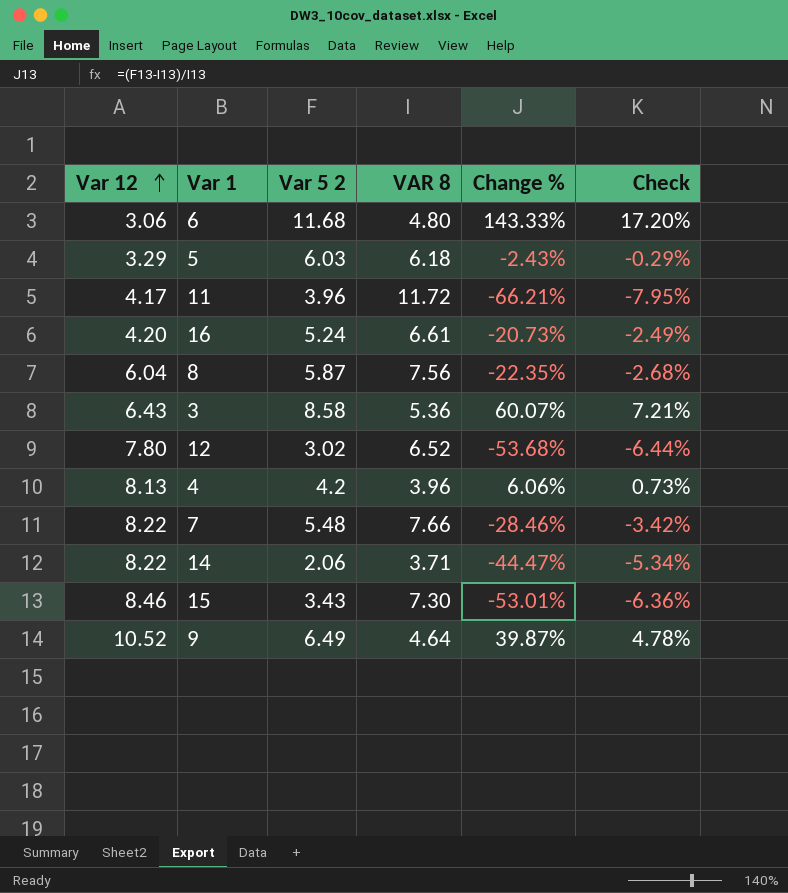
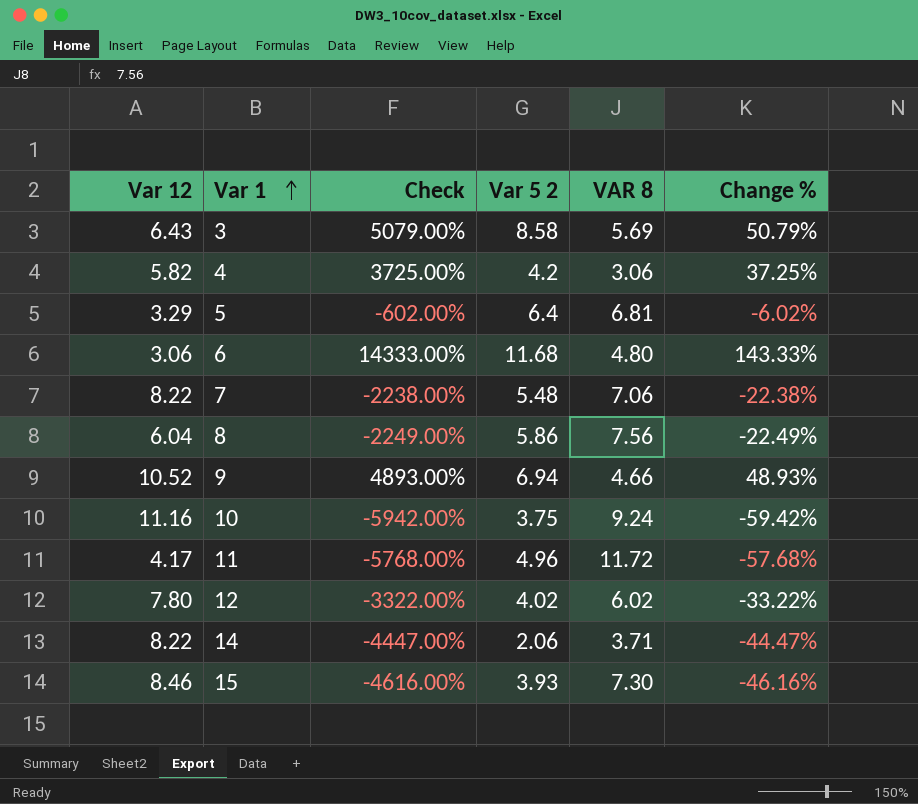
row order: Var 12 ascending -> Var 1 ascending
column Check | formula: [Change %] * 0.12 -> [Change %] * 100
column Check | position: 6 -> 3
row 16: 4.20 | 5.24 | 6.61 | -20.73% | -2.49% -> none
3 | VAR 8: 5.36 -> 5.69
3 | Change %: 60.07% -> 50.79%
4 | Var 12: 8.13 -> 5.82
4 | VAR 8: 3.96 -> 3.06
4 | Change %: 6.06% -> 37.25%
5 | Var 5 2: 6.03 -> 6.4
5 | VAR 8: 6.18 -> 6.81
5 | Change %: -2.43% -> -6.02%
7 | VAR 8: 7.66 -> 7.06
7 | Change %: -28.46% -> -22.38%
8 | Var 5 2: 5.87 -> 5.86
8 | Change %: -22.35% -> -22.49%
9 | Var 5 2: 6.49 -> 6.94
9 | VAR 8: 4.64 -> 4.66
9 | Change %: 39.87% -> 48.93%
row 10: none -> 11.16 | -5942.00% | 3.75 | 9.24 | -59.42%
11 | Var 5 2: 3.96 -> 4.96
11 | Change %: -66.21% -> -57.68%
12 | Var 5 2: 3.02 -> 4.02
12 | VAR 8: 6.52 -> 6.02
12 | Change %: -53.68% -> -33.22%
15 | Var 5 2: 3.43 -> 3.93
15 | Change %: -53.01% -> -46.16%

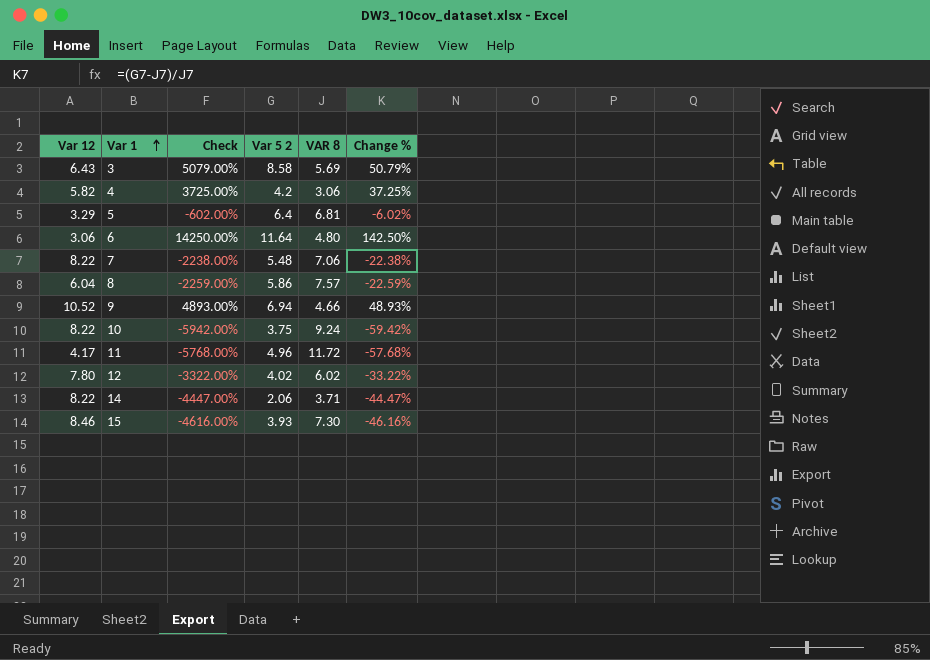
6 | Check: 14333.00% -> 14250.00%
6 | Var 5 2: 11.68 -> 11.64
6 | Change %: 143.33% -> 142.50%
8 | Check: -2249.00% -> -2259.00%
8 | VAR 8: 7.56 -> 7.57
8 | Change %: -22.49% -> -22.59%
10 | Var 12: 11.16 -> 8.22

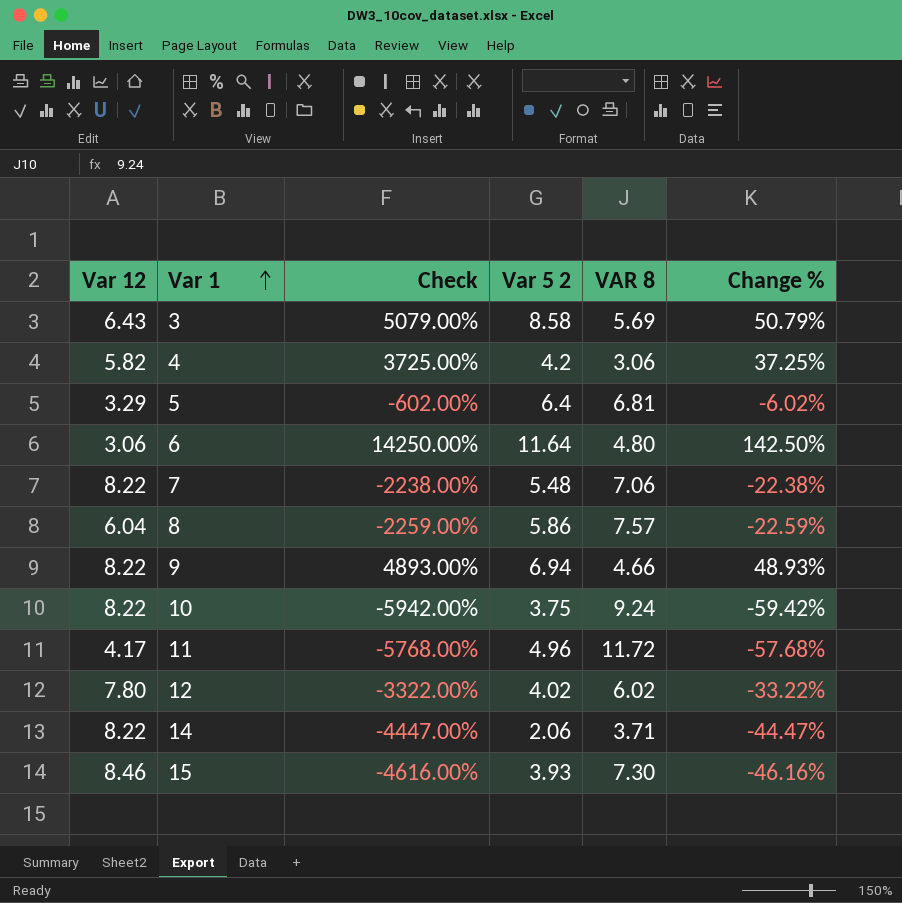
9 | Var 12: 10.52 -> 8.22

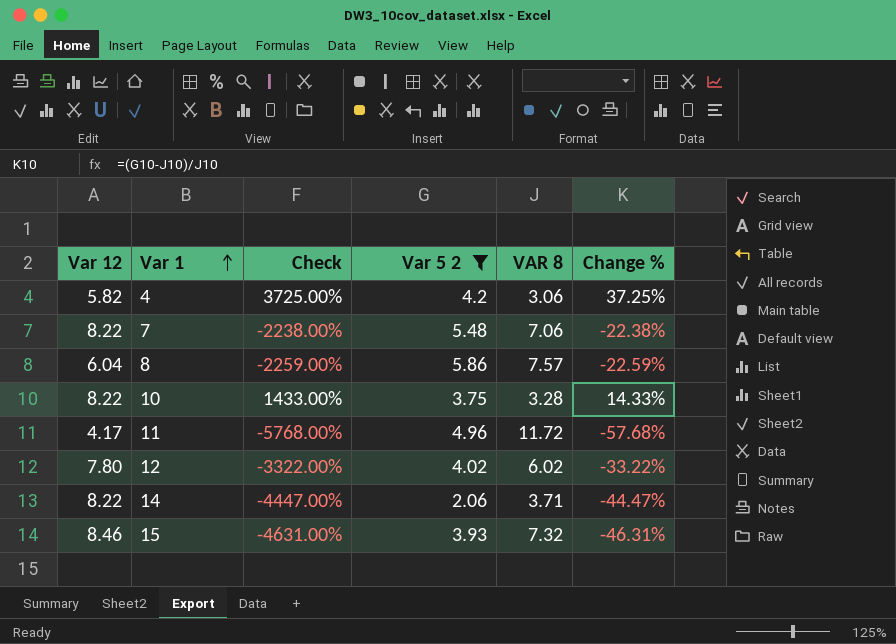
filter: none -> Var 5 2 <= 5.86
10 | Check: -5942.00% -> 1433.00%
10 | VAR 8: 9.24 -> 3.28
10 | Change %: -59.42% -> 14.33%
15 | Check: -4616.00% -> -4631.00%
15 | VAR 8: 7.30 -> 7.32
15 | Change %: -46.16% -> -46.31%

